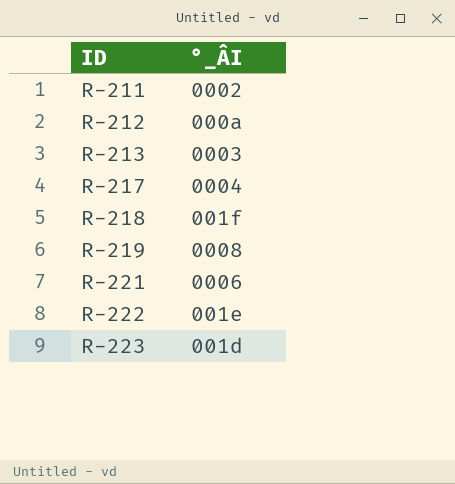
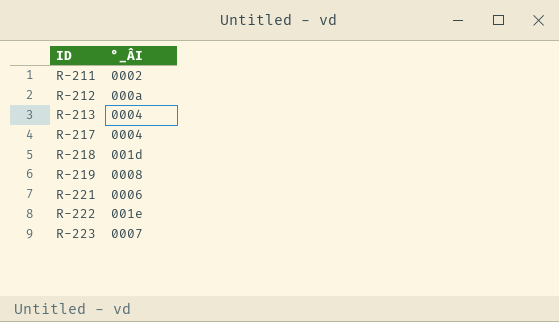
R-213 | °_ÂI: 0003 -> 0004
R-218 | °_ÂI: 001f -> 001d
R-223 | °_ÂI: 001d -> 0007

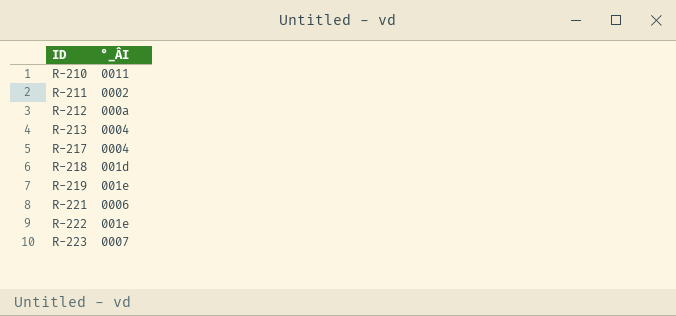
row R-210: none -> 0011
R-219 | °_ÂI: 0008 -> 001e

